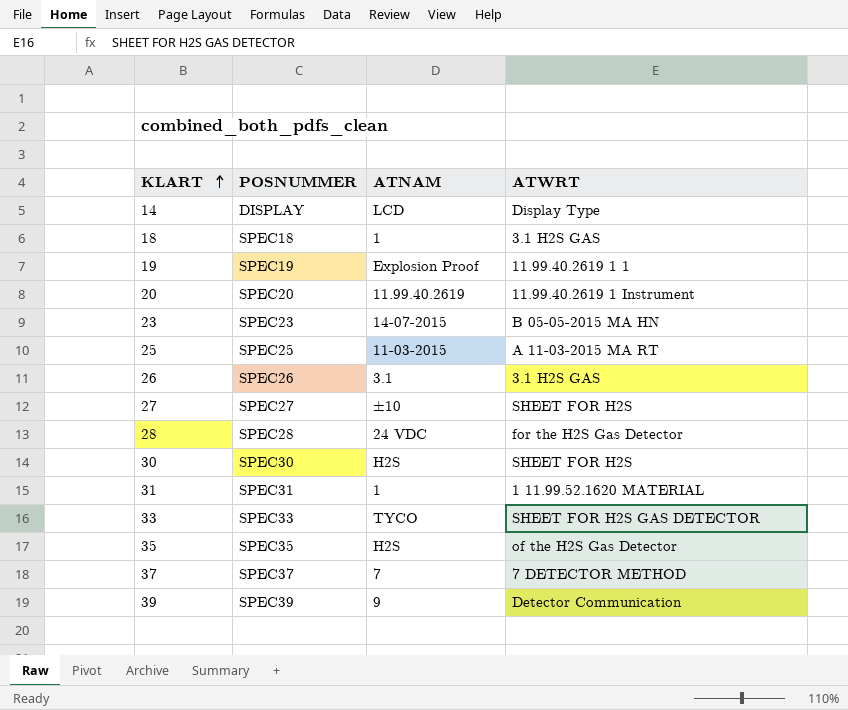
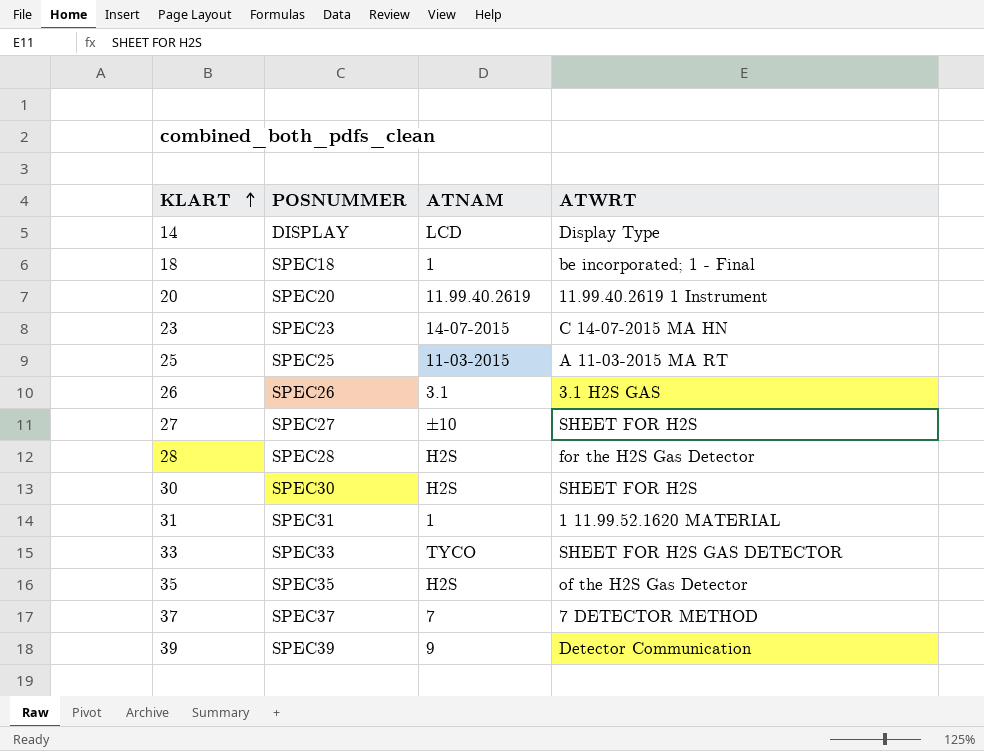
row 19: SPEC19 | Explosion Proof | 11.99.40.2619 1 1 -> none
18 | ATWRT: 3.1 H2S GAS -> be incorporated; 1 - Final
23 | ATWRT: B 05-05-2015 MA HN -> C 14-07-2015 MA HN
28 | ATNAM: 24 VDC -> H2S

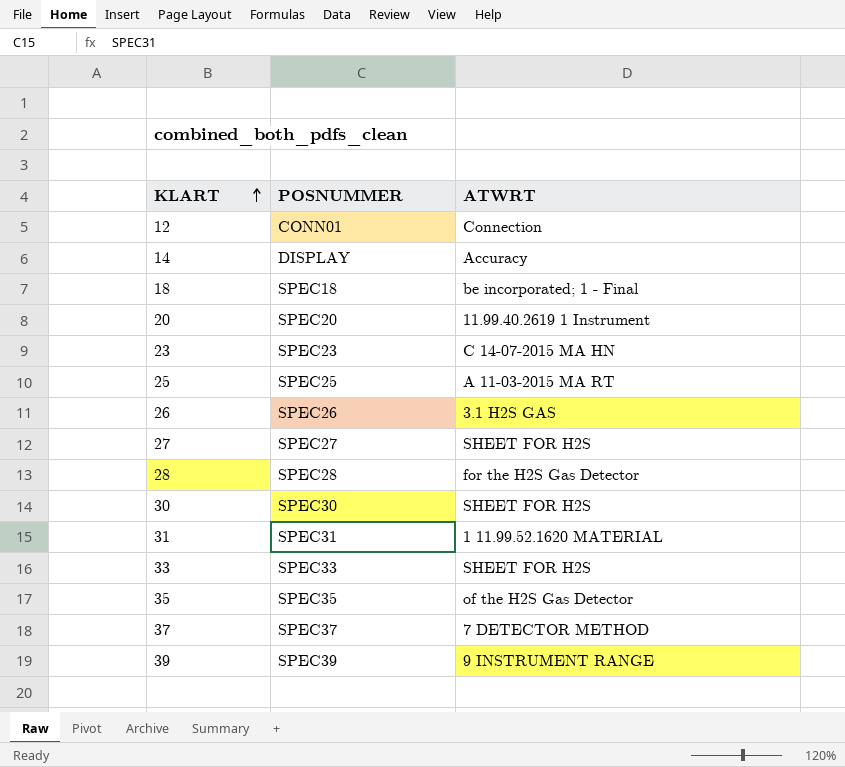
column ATNAM | position: 3 -> none
row 12: none -> CONN01 | Connection
14 | ATWRT: Display Type -> Accuracy
33 | ATWRT: SHEET FOR H2S GAS DETECTOR -> SHEET FOR H2S
39 | ATWRT: Detector Communication -> 9 INSTRUMENT RANGE

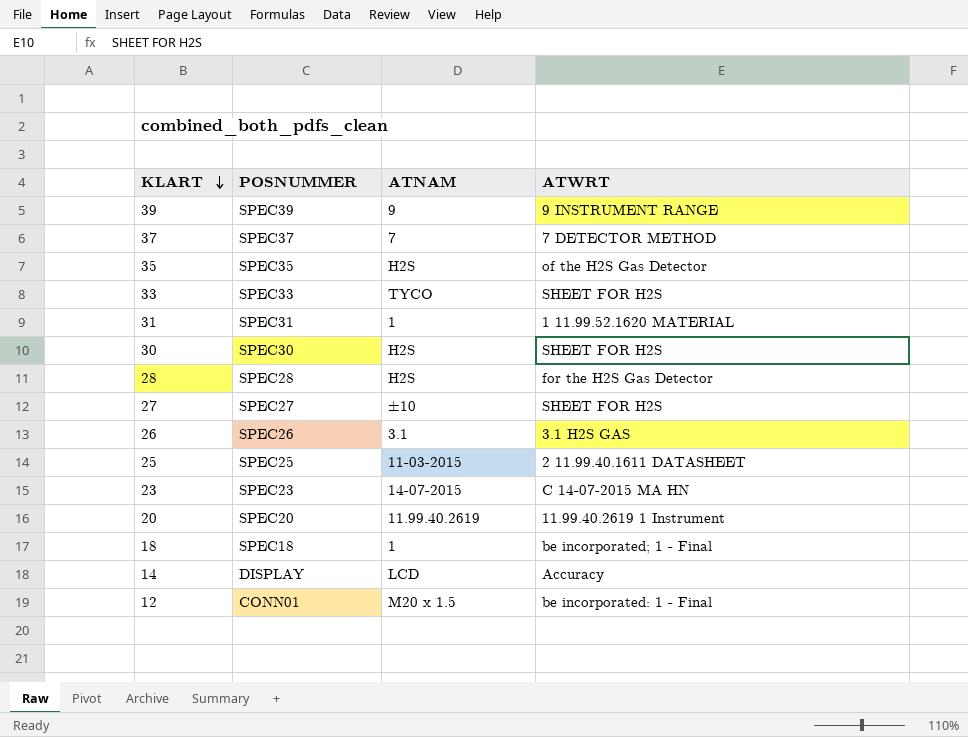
row order: KLART ascending -> KLART descending
column ATNAM | position: none -> 3
25 | ATWRT: A 11-03-2015 MA RT -> 2 11.99.40.1611 DATASHEET
12 | ATWRT: Connection -> be incorporated: 1 - Final

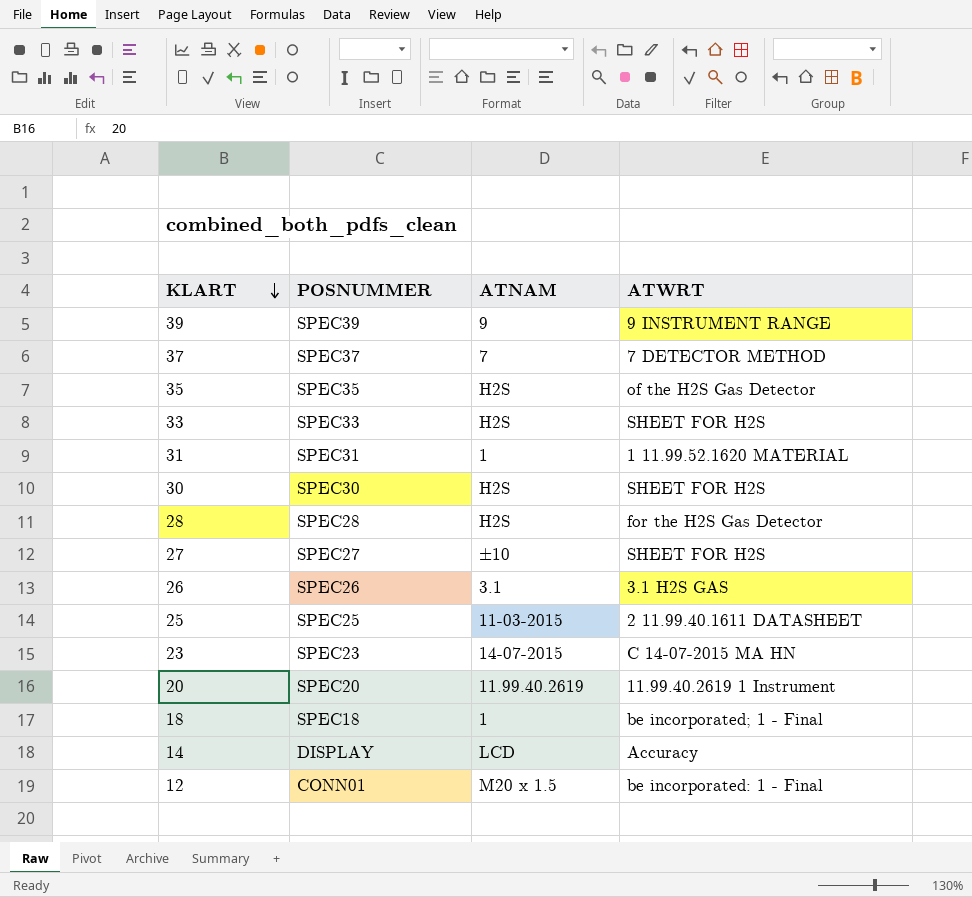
33 | ATNAM: TYCO -> H2S

